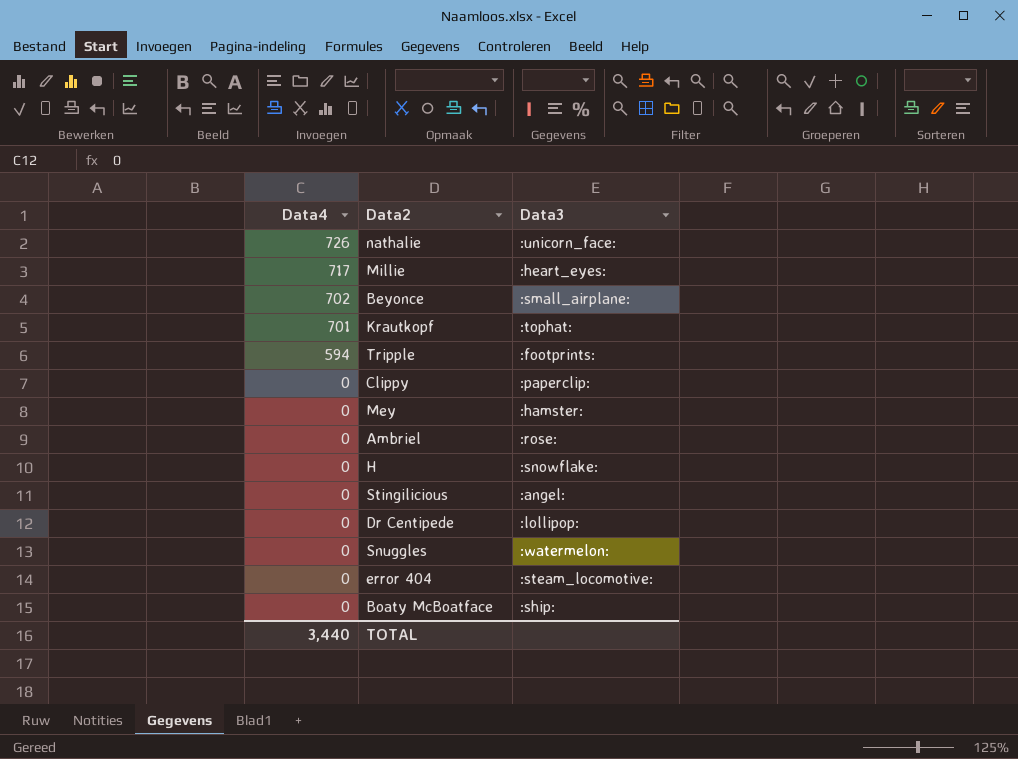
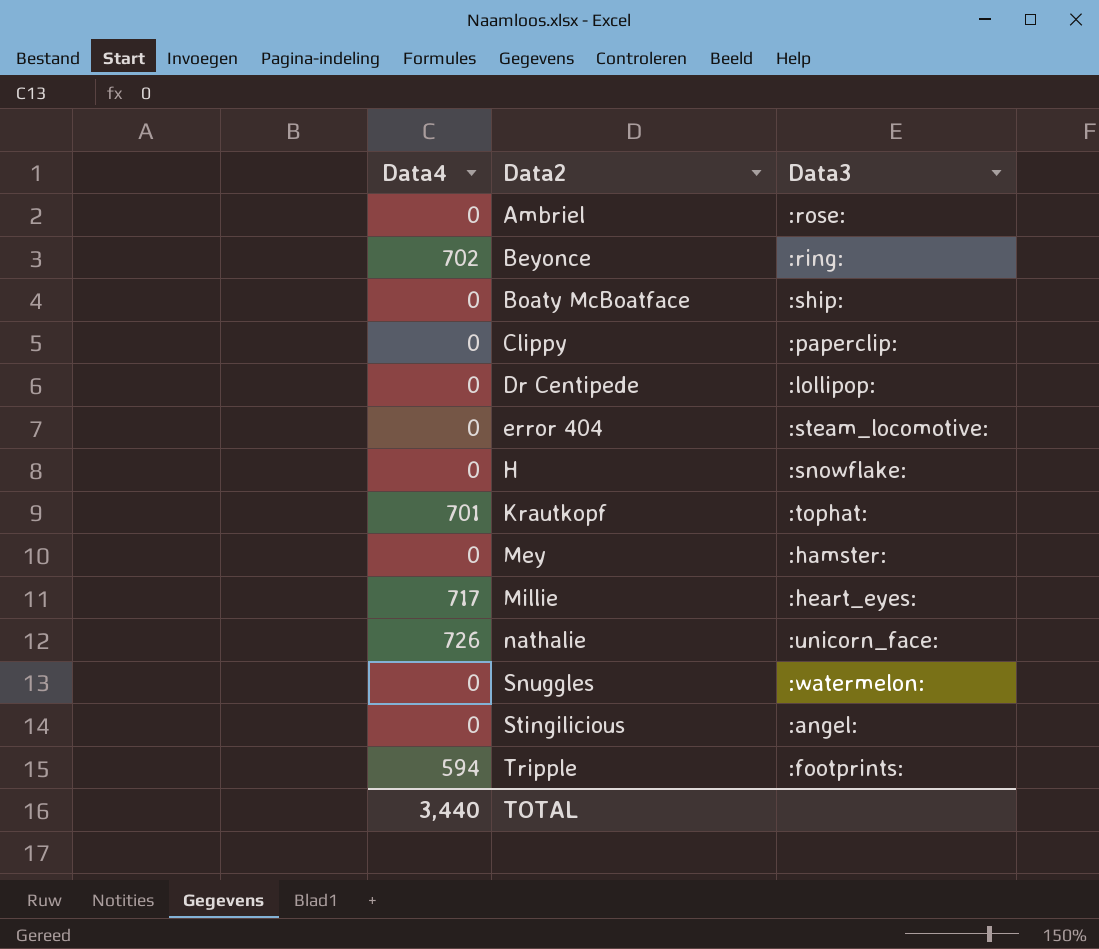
row order: Data4 descending -> Data2 ascending
Beyonce | Data3: :small_airplane: -> :ring:

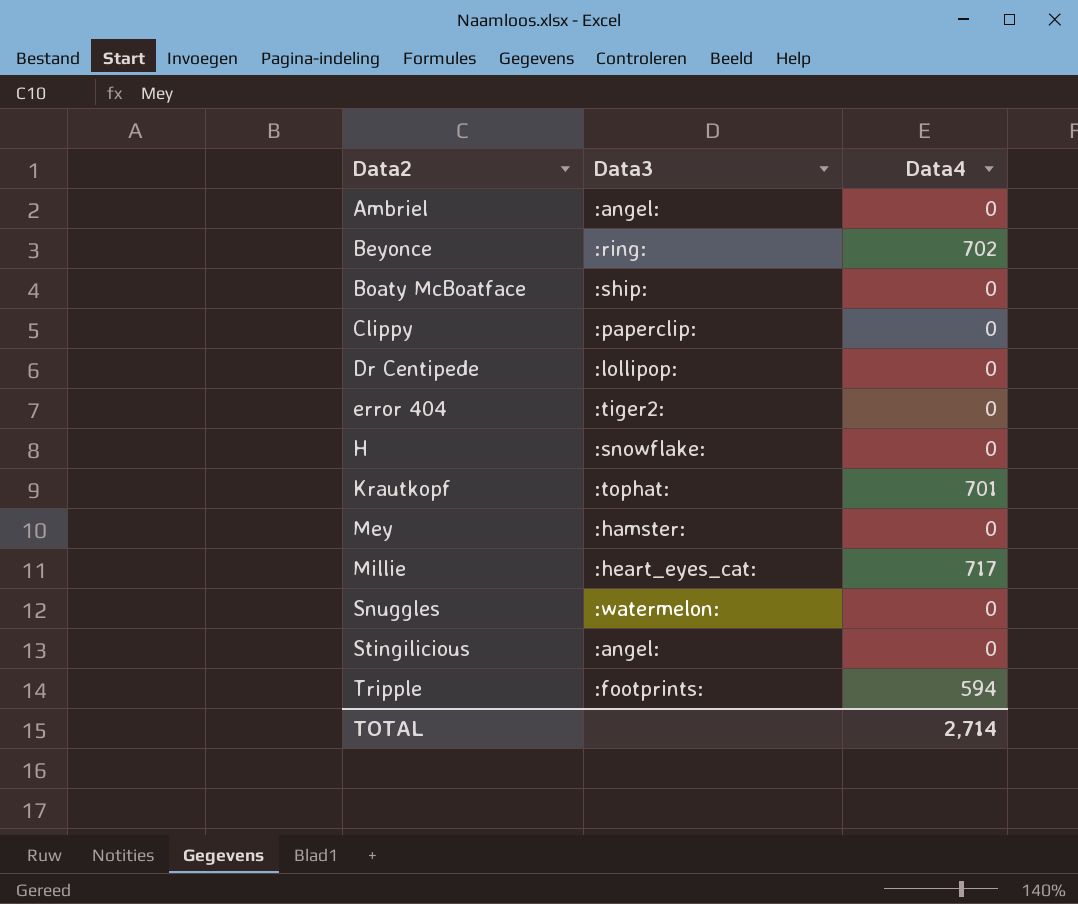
column Data4 | position: 1 -> 3
row nathalie: 726 | :unicorn_face: -> none
Ambriel | Data3: :rose: -> :angel:
error 404 | Data3: :steam_locomotive: -> :tiger2:
Millie | Data3: :heart_eyes: -> :heart_eyes_cat:
TOTAL | Data4: 3,440 -> 2,714

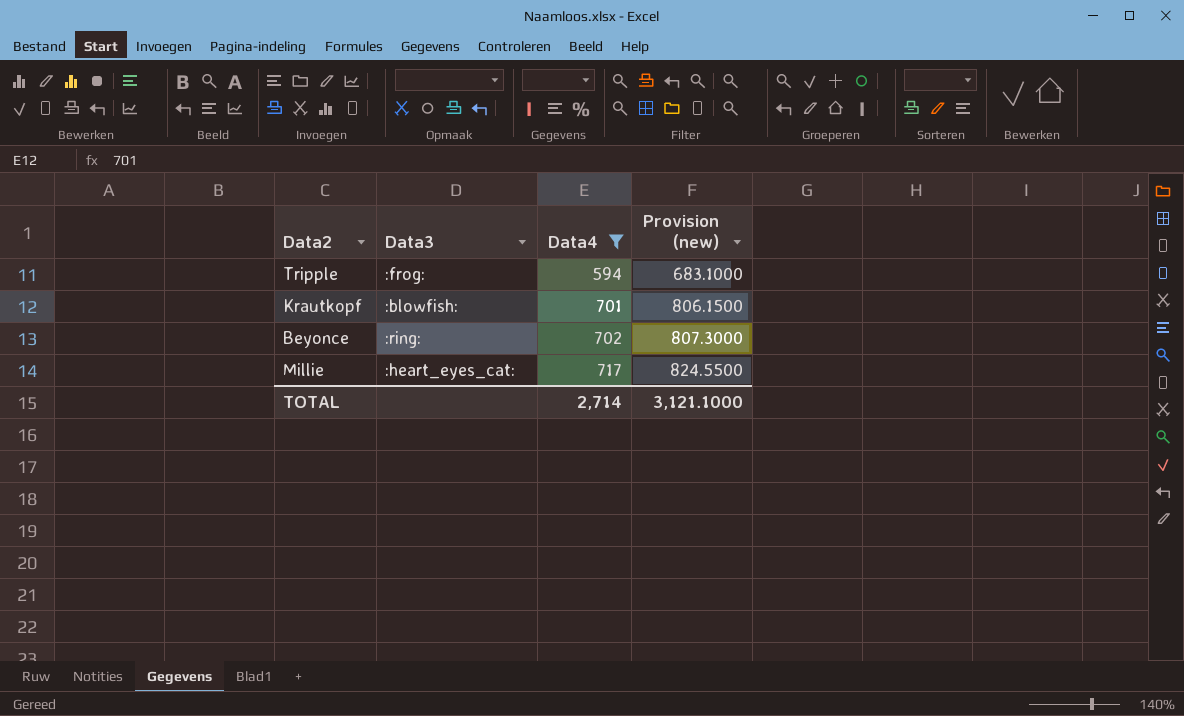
filter: none -> Data4 != 0
row order: Data2 ascending -> Data4 ascending
column Provision (new) | formula: none -> [Data4] * 1.15
Tripple | Data3: :footprints: -> :frog:
Krautkopf | Data3: :tophat: -> :blowfish:

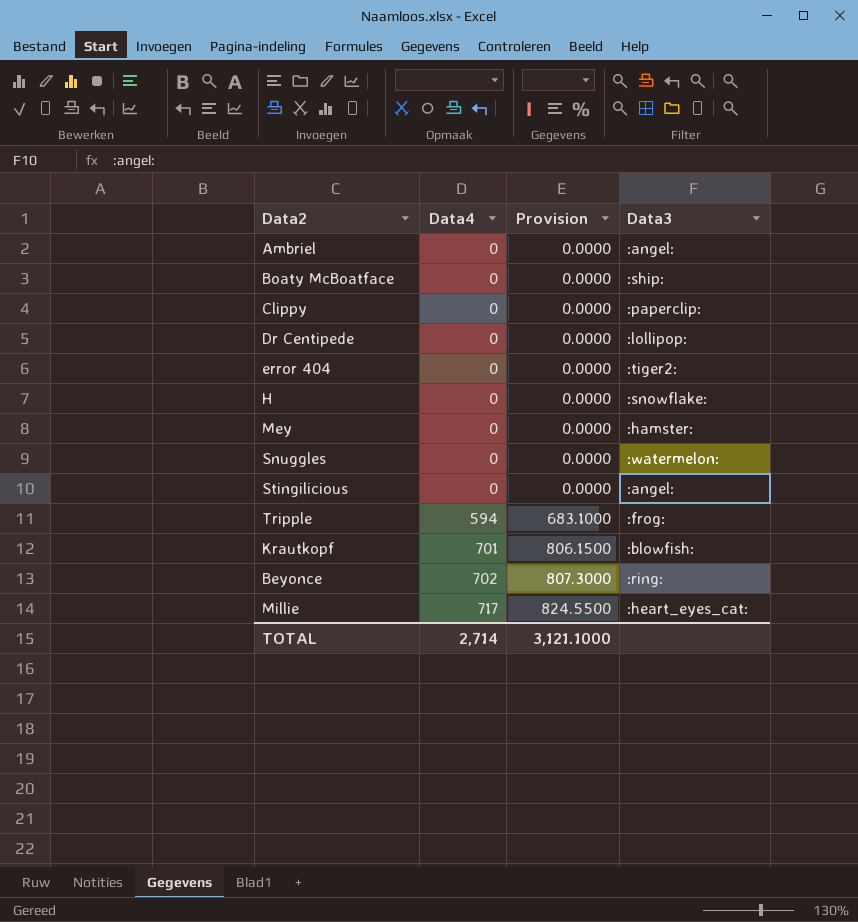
filter: Data4 != 0 -> none
column name: Provision (new) -> Provision
column Data3 | position: 2 -> 4

